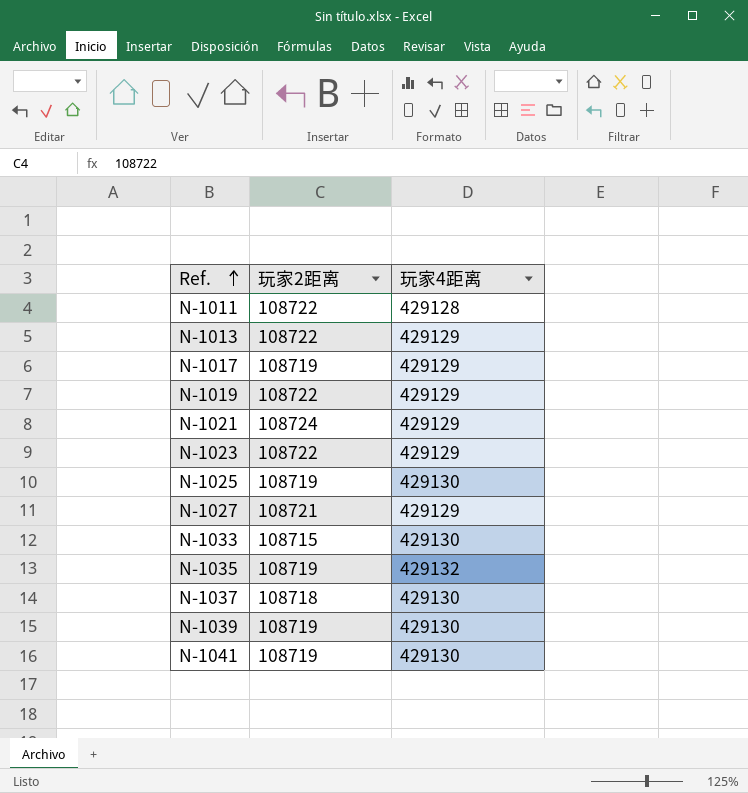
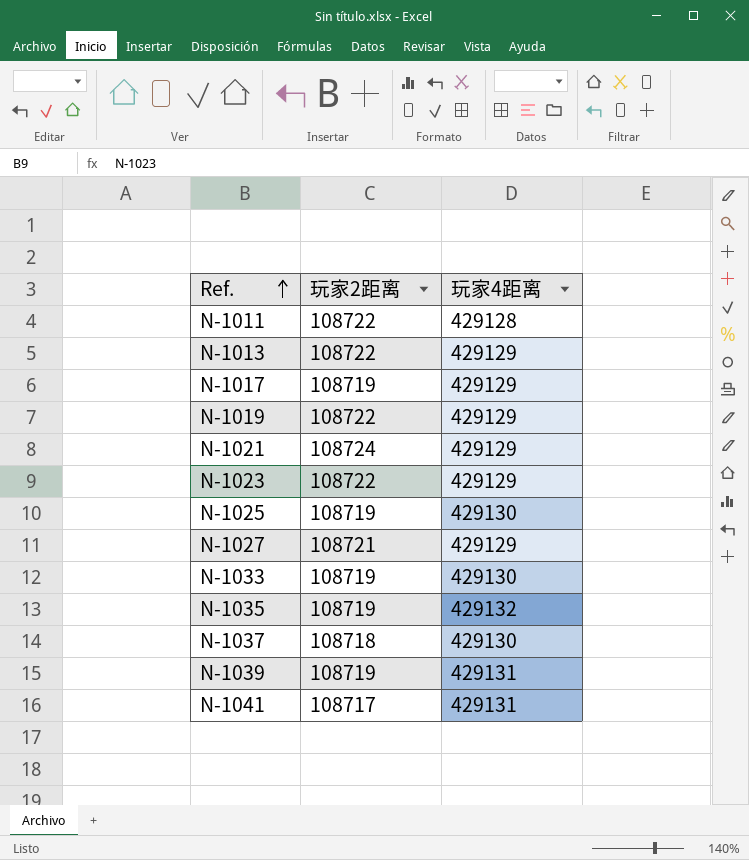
N-1033 | 玩家2距离: 108715 -> 108719
N-1039 | 玩家4距离: 429130 -> 429131
N-1041 | 玩家2距离: 108719 -> 108717
N-1041 | 玩家4距离: 429130 -> 429131

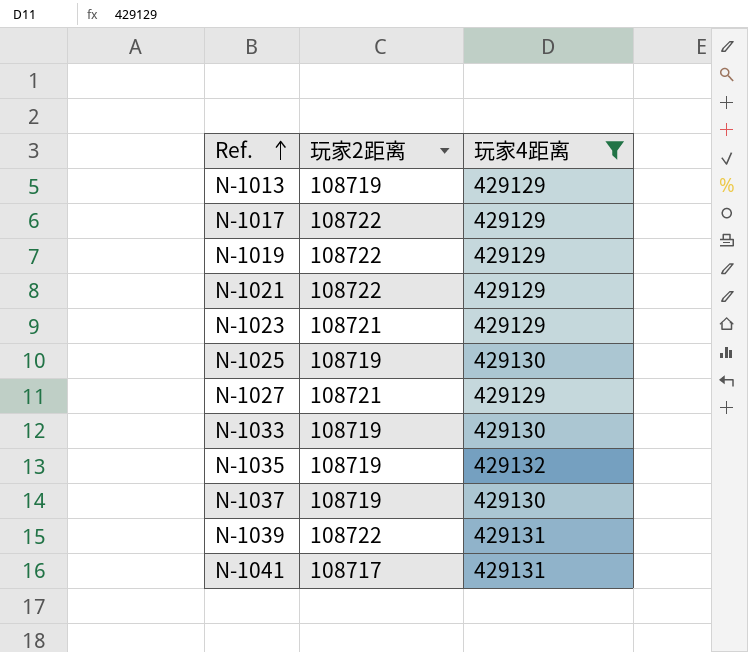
filter: none -> 玩家4距离 != 429128
N-1013 | 玩家2距离: 108722 -> 108719
N-1017 | 玩家2距离: 108719 -> 108722
N-1021 | 玩家2距离: 108724 -> 108722
N-1023 | 玩家2距离: 108722 -> 108721
N-1037 | 玩家2距离: 108718 -> 108719
N-1039 | 玩家2距离: 108719 -> 108722

